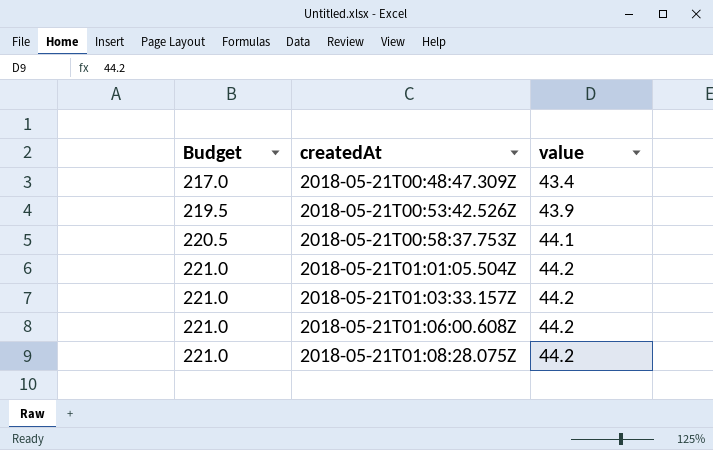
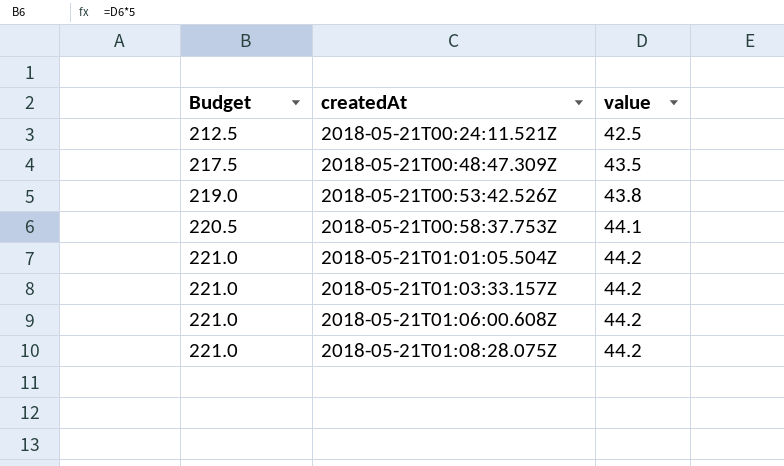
row 2018-05-21T00:24:11.521Z: none -> 212.5 | 42.5
2018-05-21T00:48:47.309Z | Budget: 217.0 -> 217.5
2018-05-21T00:48:47.309Z | value: 43.4 -> 43.5
2018-05-21T00:53:42.526Z | Budget: 219.5 -> 219.0
2018-05-21T00:53:42.526Z | value: 43.9 -> 43.8

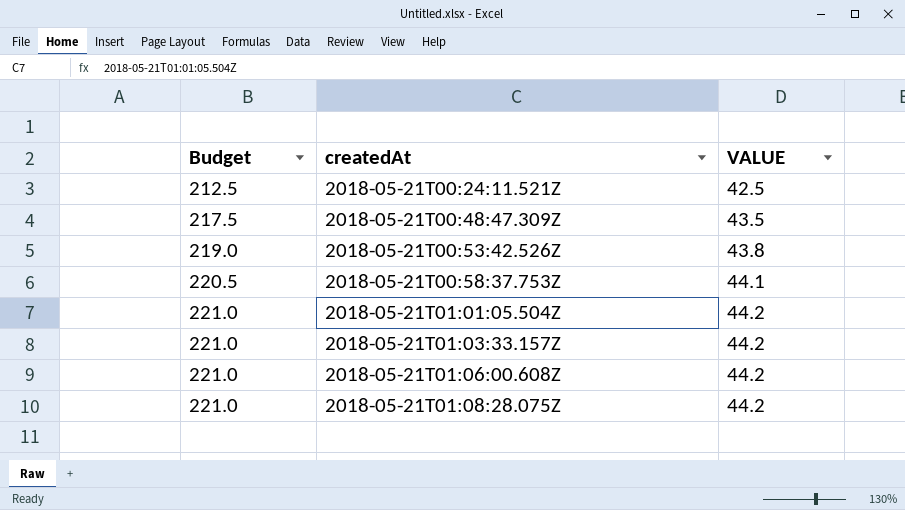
column name: value -> VALUE

